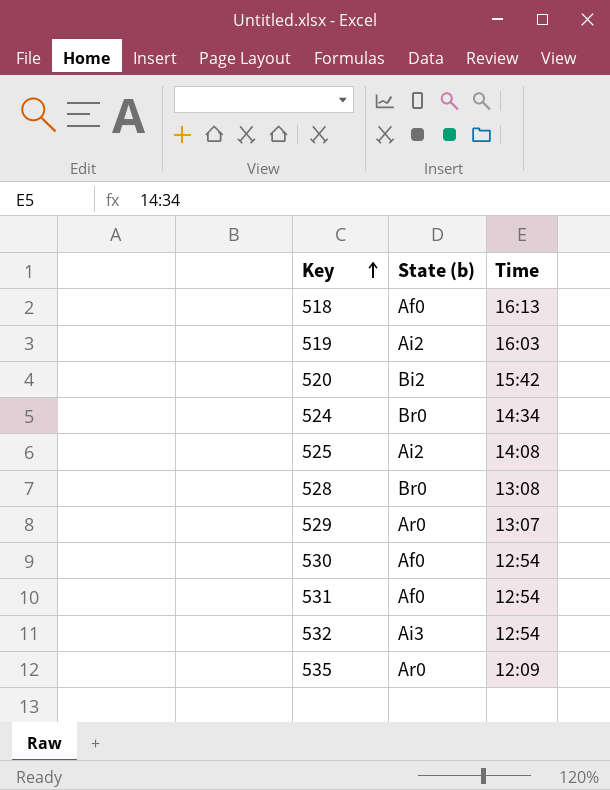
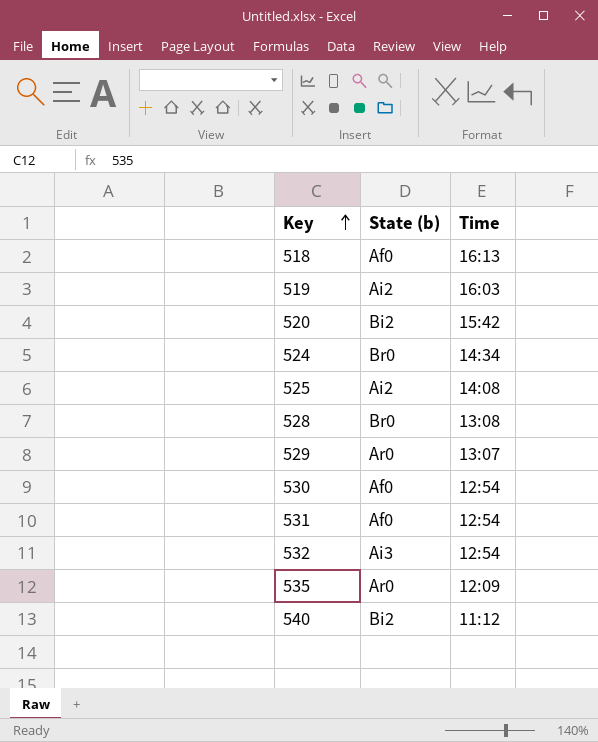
row 540: none -> Bi2 | 11:12

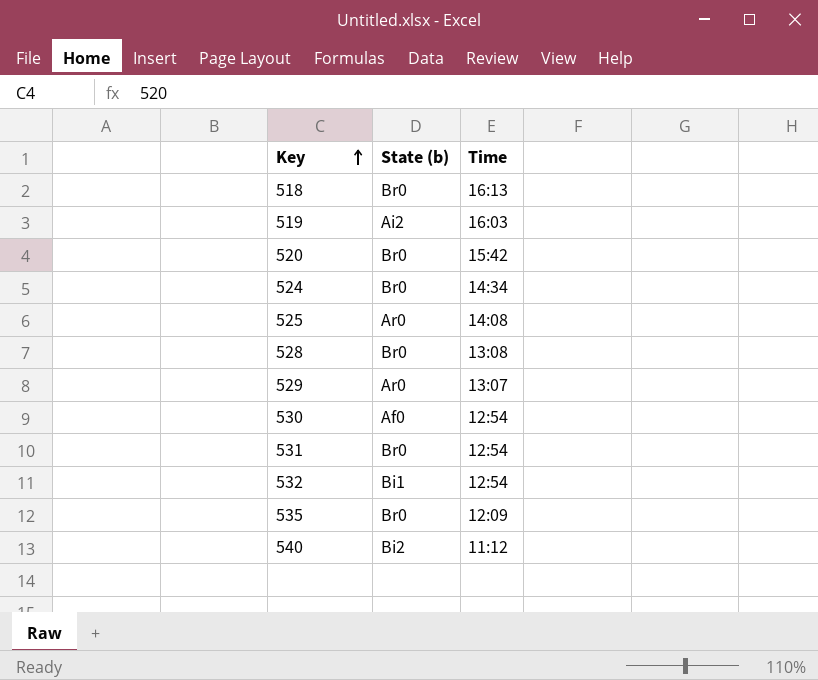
518 | State (b): Af0 -> Br0
520 | State (b): Bi2 -> Br0
525 | State (b): Ai2 -> Ar0
531 | State (b): Af0 -> Br0
532 | State (b): Ai3 -> Bi1
535 | State (b): Ar0 -> Br0

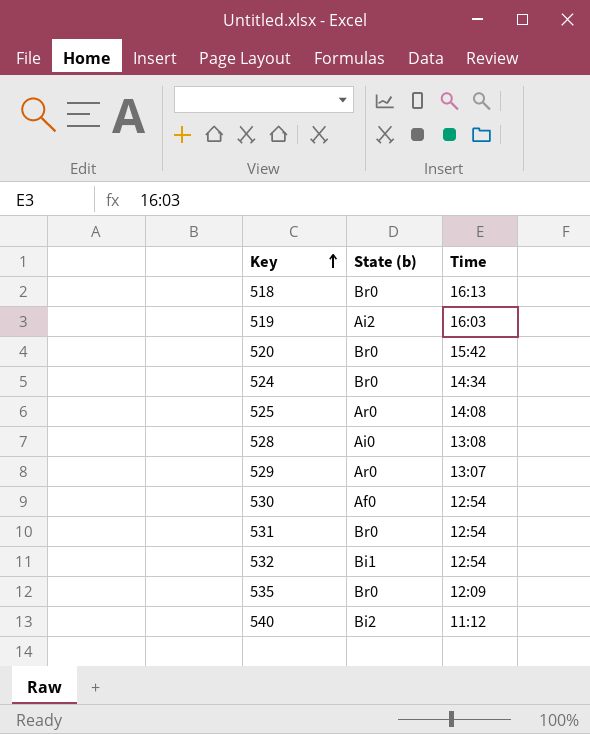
528 | State (b): Br0 -> Ai0

